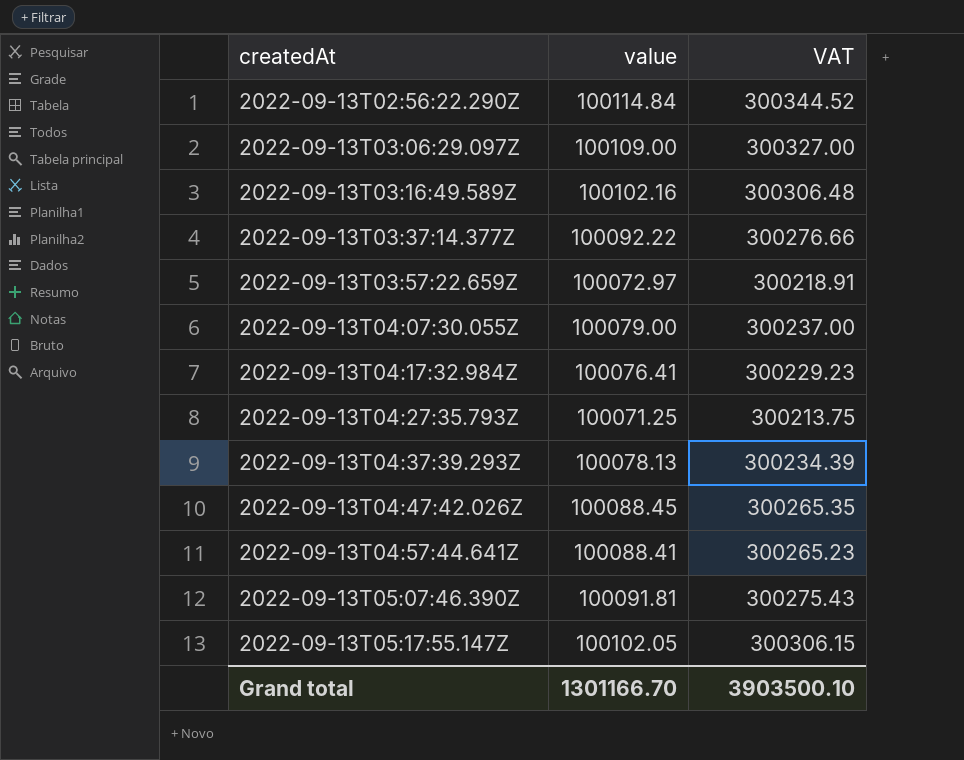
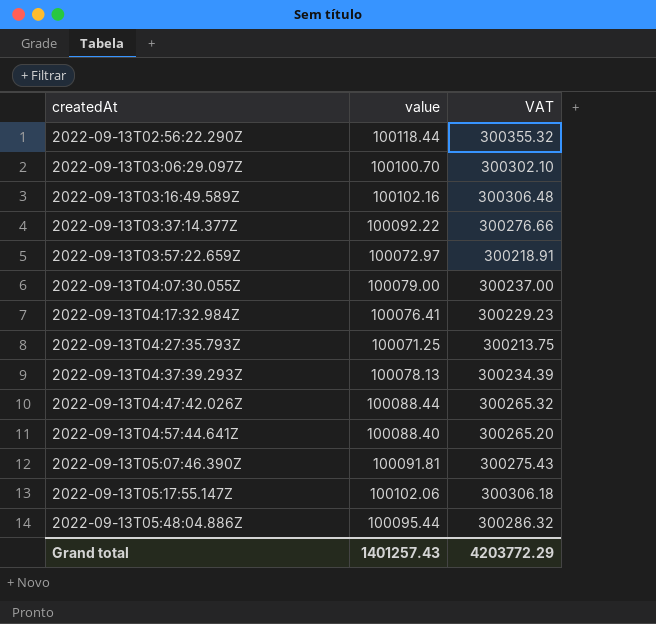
2022-09-13T02:56:22.290Z | value: 100114.84 -> 100118.44
2022-09-13T02:56:22.290Z | VAT: 300344.52 -> 300355.32
2022-09-13T03:06:29.097Z | value: 100109.00 -> 100100.70
2022-09-13T03:06:29.097Z | VAT: 300327.00 -> 300302.10
2022-09-13T04:47:42.026Z | value: 100088.45 -> 100088.44
2022-09-13T04:47:42.026Z | VAT: 300265.35 -> 300265.32
2022-09-13T04:57:44.641Z | value: 100088.41 -> 100088.40
2022-09-13T04:57:44.641Z | VAT: 300265.23 -> 300265.20
2022-09-13T05:17:55.147Z | value: 100102.05 -> 100102.06
2022-09-13T05:17:55.147Z | VAT: 300306.15 -> 300306.18
row 2022-09-13T05:48:04.886Z: none -> 100095.44 | 300286.32
Grand total | value: 1301166.70 -> 1401257.43
Grand total | VAT: 3903500.10 -> 4203772.29

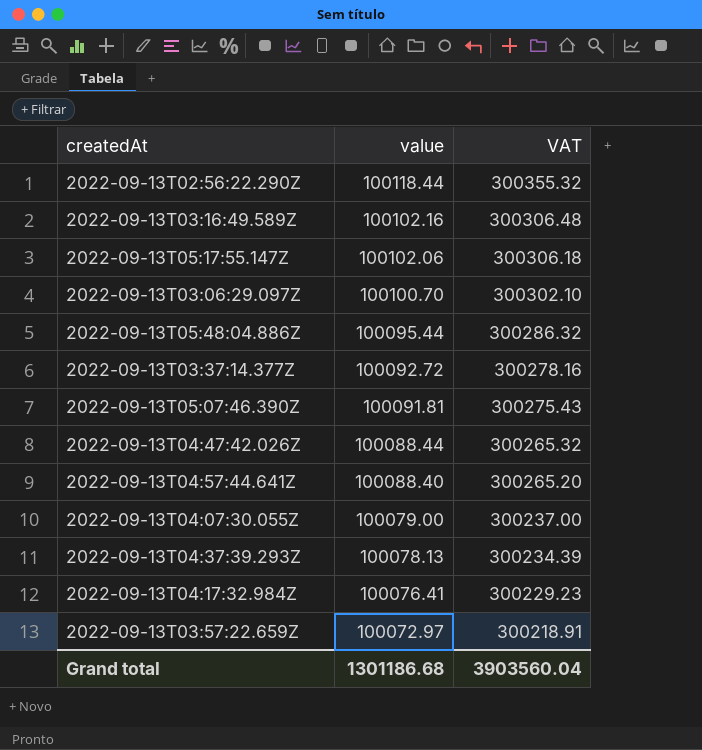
row order: createdAt ascending -> value descending
row 2022-09-13T04:27:35.793Z: 100071.25 | 300213.75 -> none
2022-09-13T03:37:14.377Z | value: 100092.22 -> 100092.72
2022-09-13T03:37:14.377Z | VAT: 300276.66 -> 300278.16
Grand total | value: 1401257.43 -> 1301186.68
Grand total | VAT: 4203772.29 -> 3903560.04

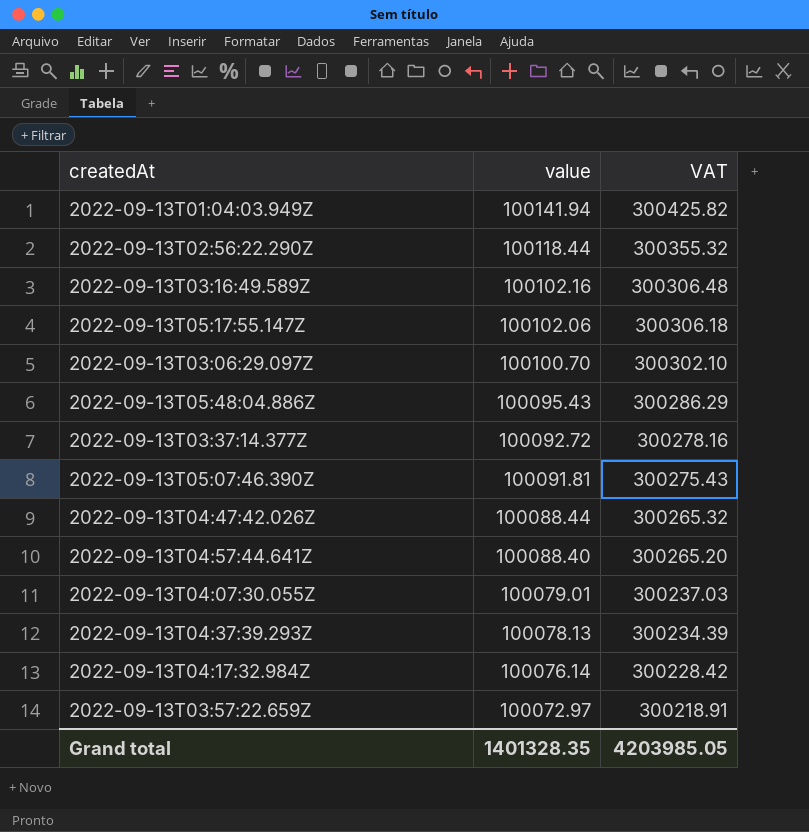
row 2022-09-13T01:04:03.949Z: none -> 100141.94 | 300425.82
2022-09-13T05:48:04.886Z | value: 100095.44 -> 100095.43
2022-09-13T05:48:04.886Z | VAT: 300286.32 -> 300286.29
2022-09-13T04:07:30.055Z | value: 100079.00 -> 100079.01
2022-09-13T04:07:30.055Z | VAT: 300237.00 -> 300237.03
2022-09-13T04:17:32.984Z | value: 100076.41 -> 100076.14
2022-09-13T04:17:32.984Z | VAT: 300229.23 -> 300228.42
Grand total | value: 1301186.68 -> 1401328.35
Grand total | VAT: 3903560.04 -> 4203985.05

